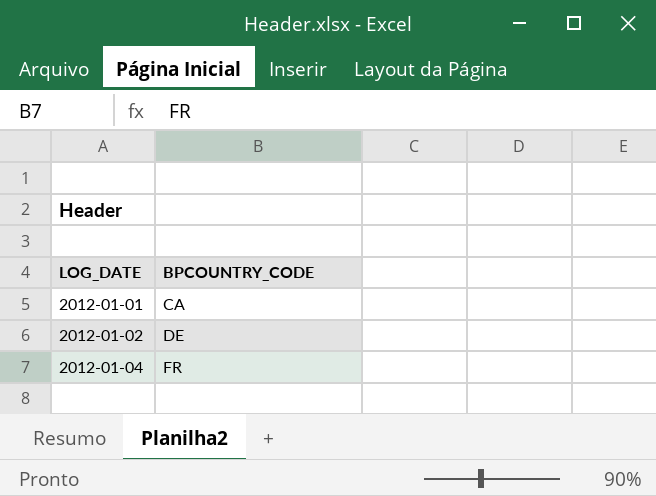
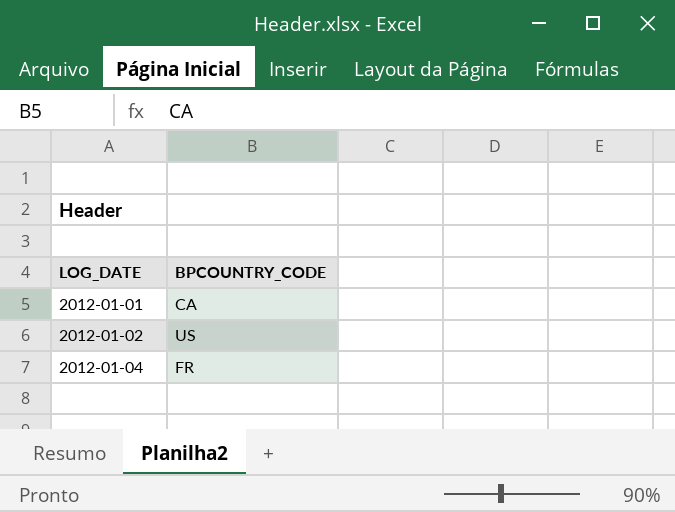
2012-01-02 | BPCOUNTRY_CODE: DE -> US

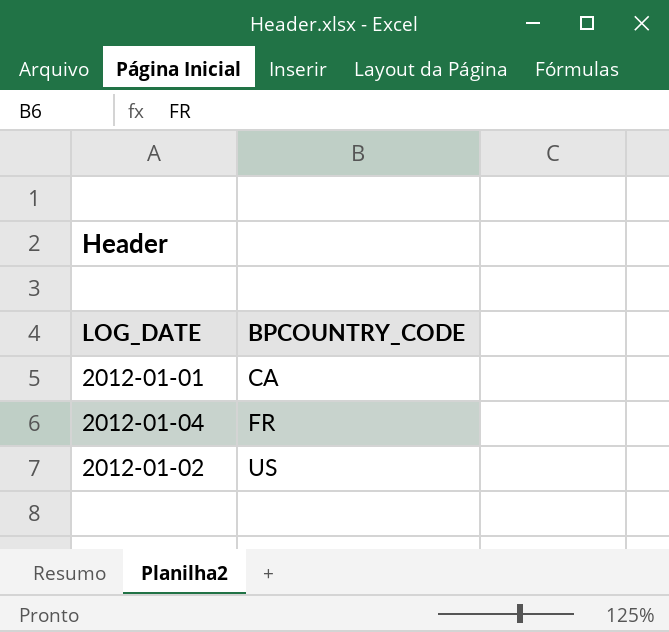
row order: LOG_DATE ascending -> BPCOUNTRY_CODE ascending

